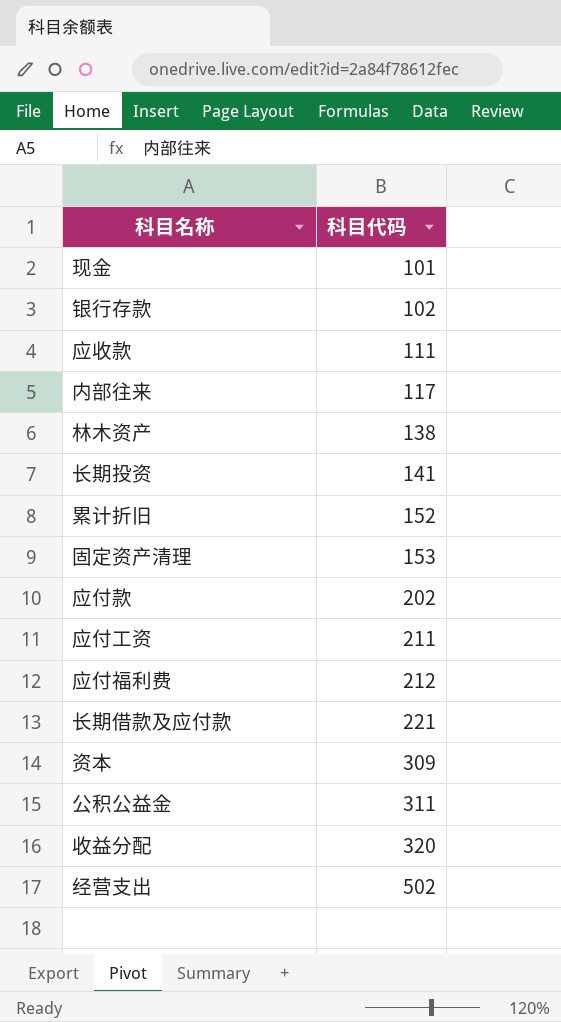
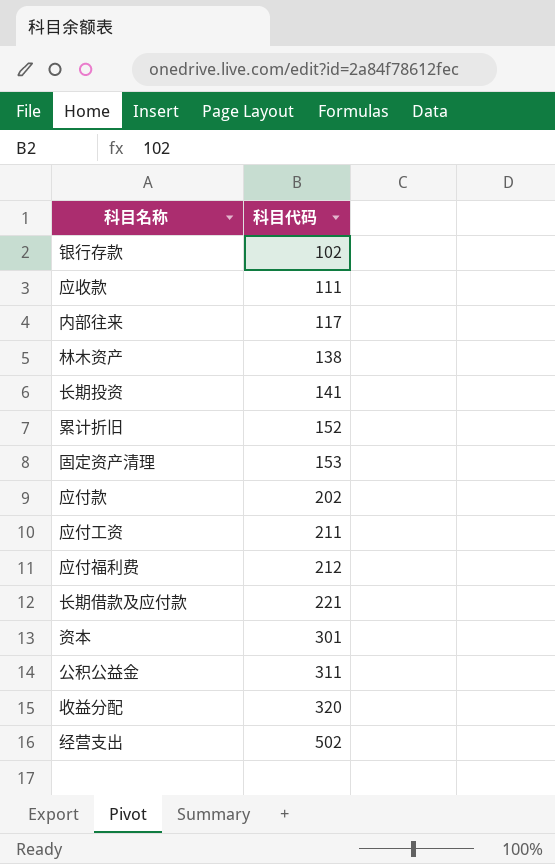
row 现金: 101 -> none
资本 | 科目代码: 309 -> 301

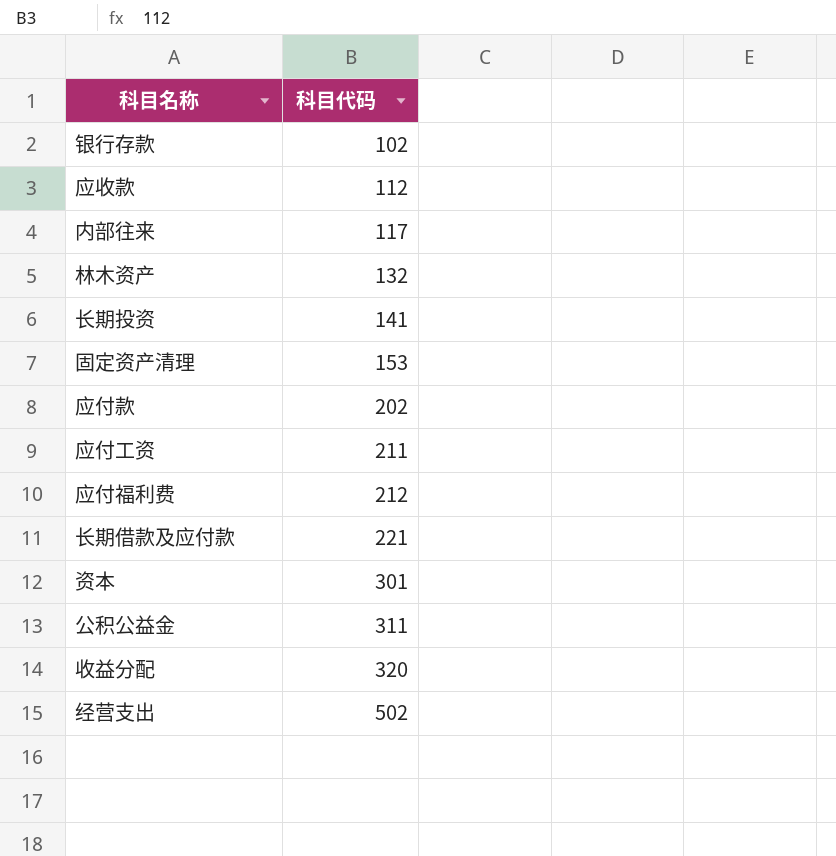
row 累计折旧: 152 -> none
应收款 | 科目代码: 111 -> 112
林木资产 | 科目代码: 138 -> 132

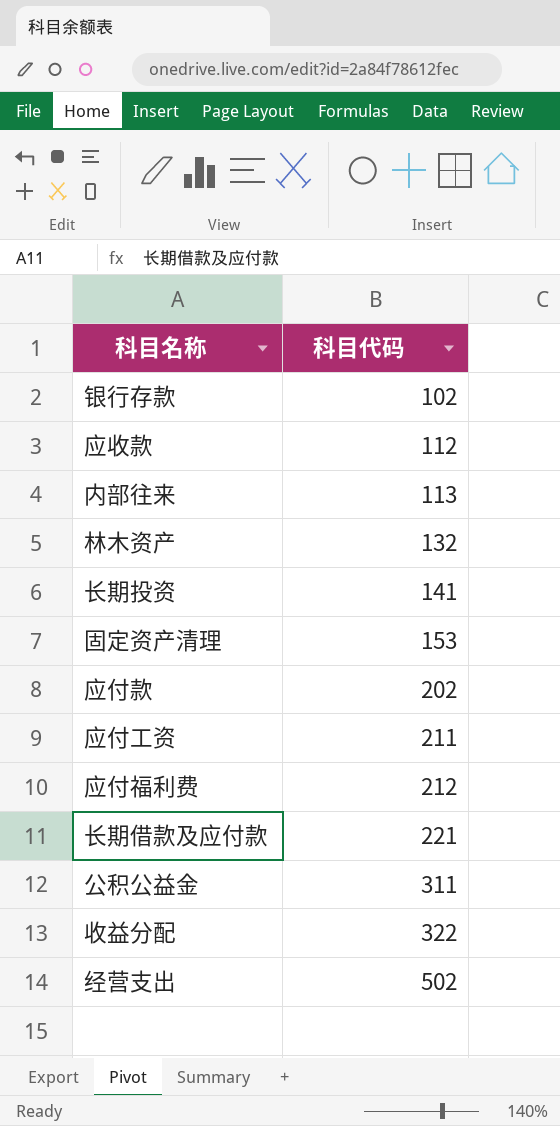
row 资本: 301 -> none
内部往来 | 科目代码: 117 -> 113
收益分配 | 科目代码: 320 -> 322

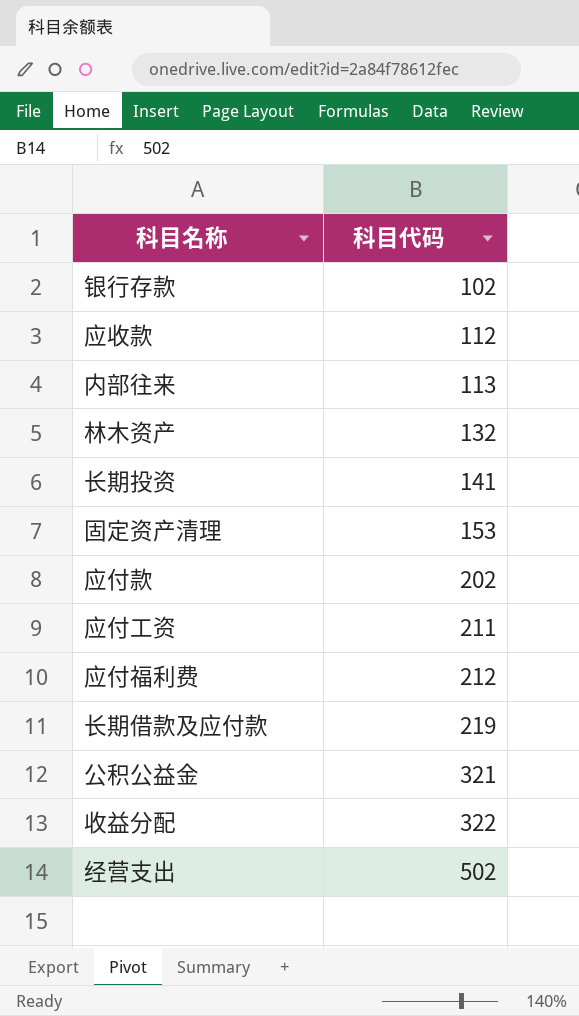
长期借款及应付款 | 科目代码: 221 -> 219
公积公益金 | 科目代码: 311 -> 321

